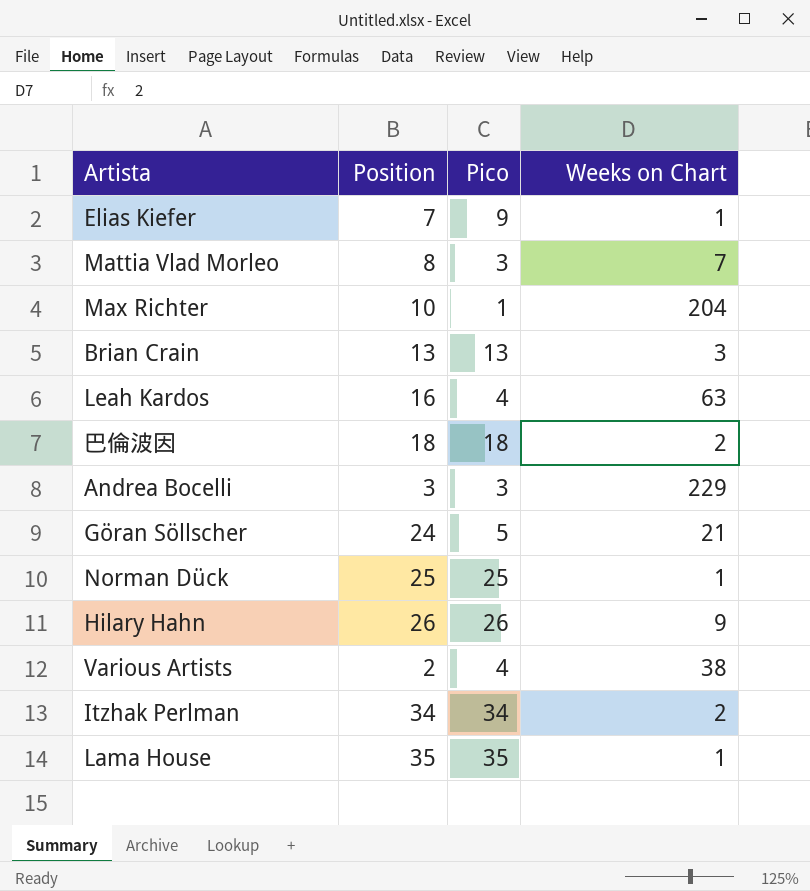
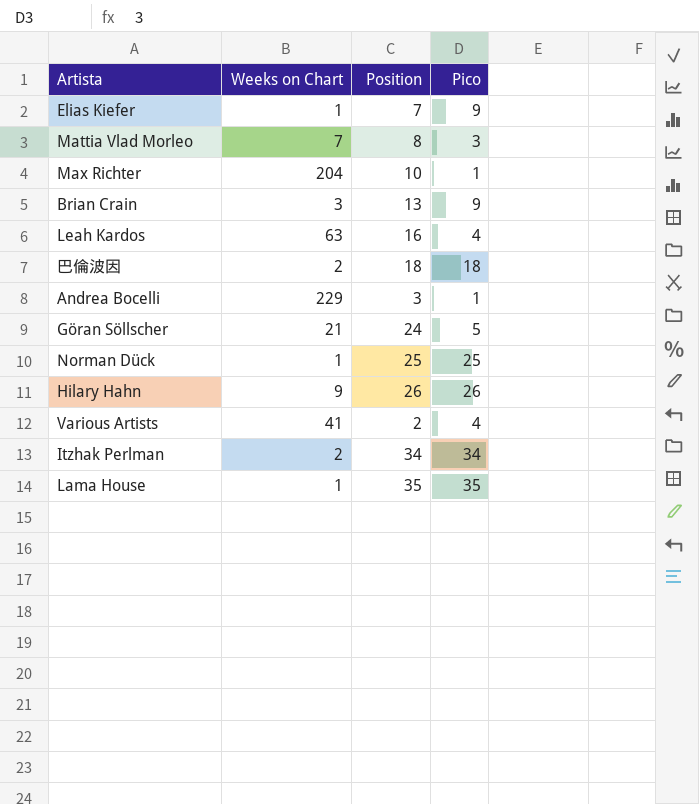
column Weeks on Chart | position: 4 -> 2
Brian Crain | Pico: 13 -> 9
Andrea Bocelli | Pico: 3 -> 1
Various Artists | Weeks on Chart: 38 -> 41

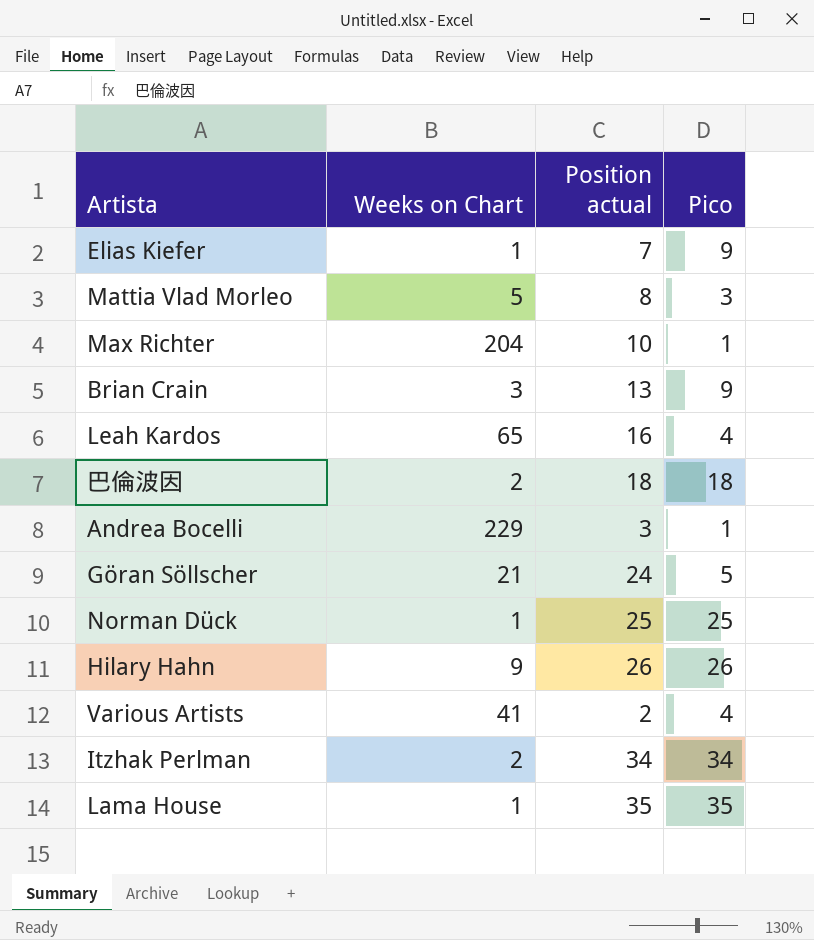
column name: Position -> Position actual
Mattia Vlad Morleo | Weeks on Chart: 7 -> 5
Leah Kardos | Weeks on Chart: 63 -> 65

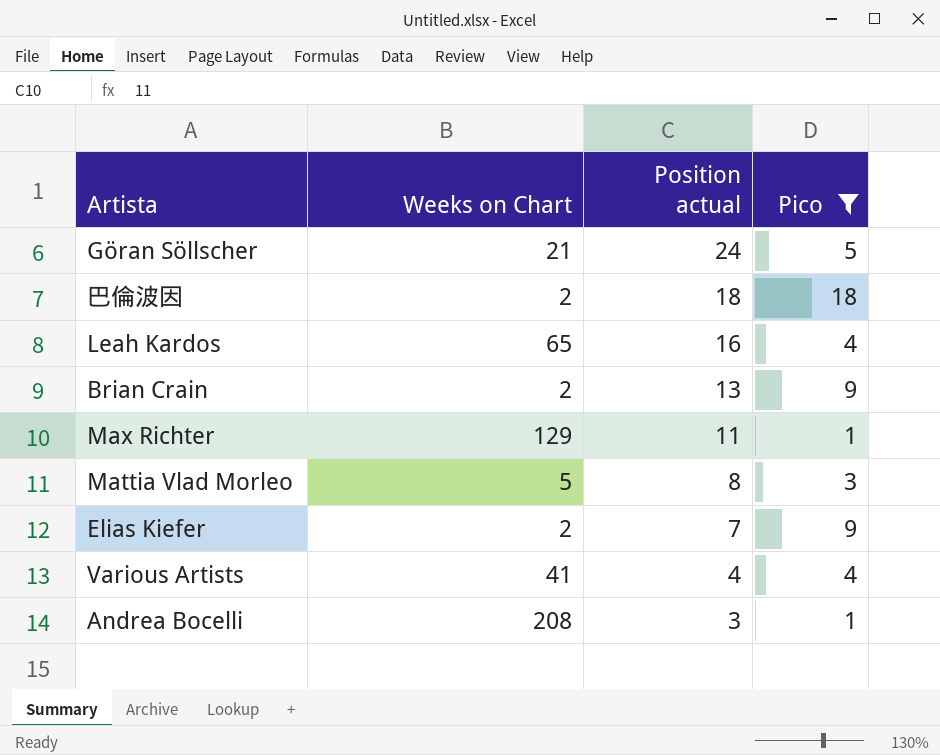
filter: none -> Pico <= 18
row order: none -> Position actual descending
Brian Crain | Weeks on Chart: 3 -> 2
Max Richter | Weeks on Chart: 204 -> 129
Max Richter | Position actual: 10 -> 11
Elias Kiefer | Weeks on Chart: 1 -> 2
Various Artists | Position actual: 2 -> 4
Andrea Bocelli | Weeks on Chart: 229 -> 208

